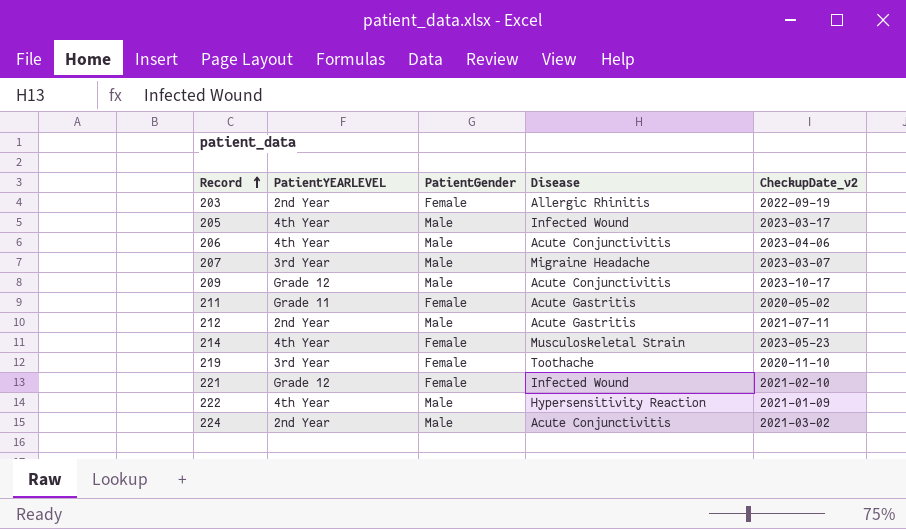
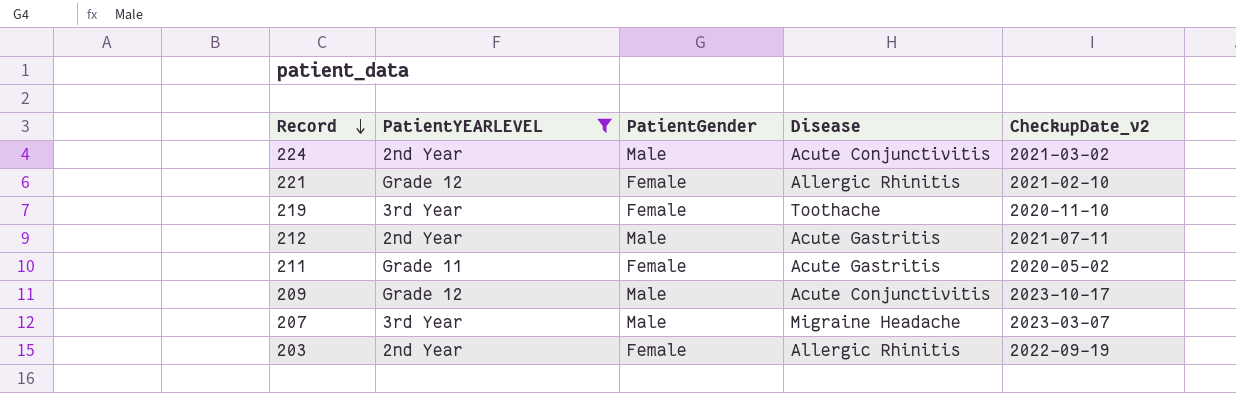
filter: none -> PatientYEARLEVEL != 4th Year
row order: Record ascending -> Record descending
221 | Disease: Infected Wound -> Allergic Rhinitis

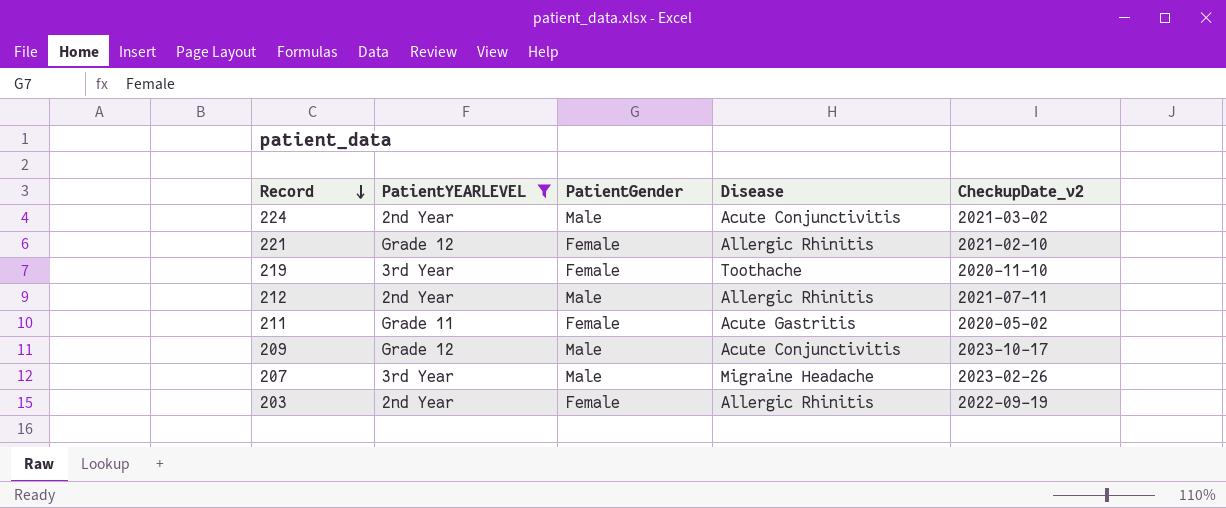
212 | Disease: Acute Gastritis -> Allergic Rhinitis
207 | CheckupDate_v2: 2023-03-07 -> 2023-02-26

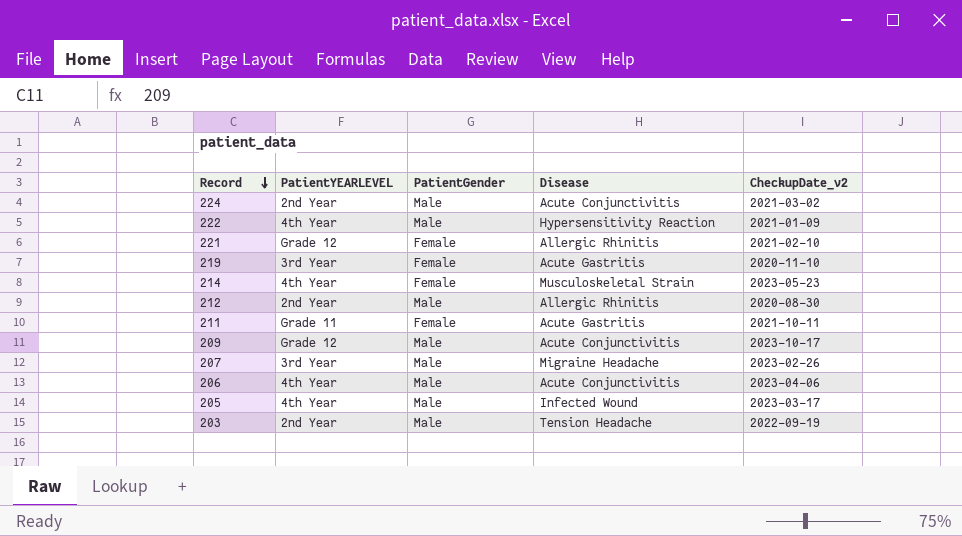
filter: PatientYEARLEVEL != 4th Year -> none
219 | Disease: Toothache -> Acute Gastritis
212 | CheckupDate_v2: 2021-07-11 -> 2020-08-30
211 | CheckupDate_v2: 2020-05-02 -> 2021-10-11
203 | PatientGender: Female -> Male
203 | Disease: Allergic Rhinitis -> Tension Headache

